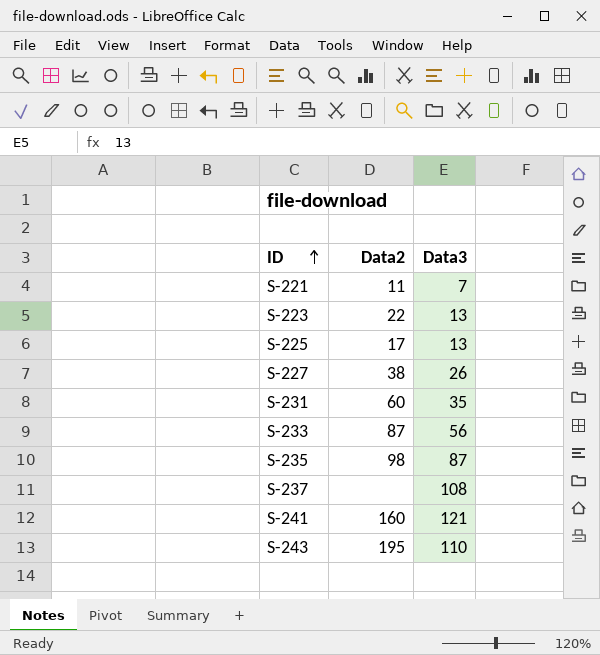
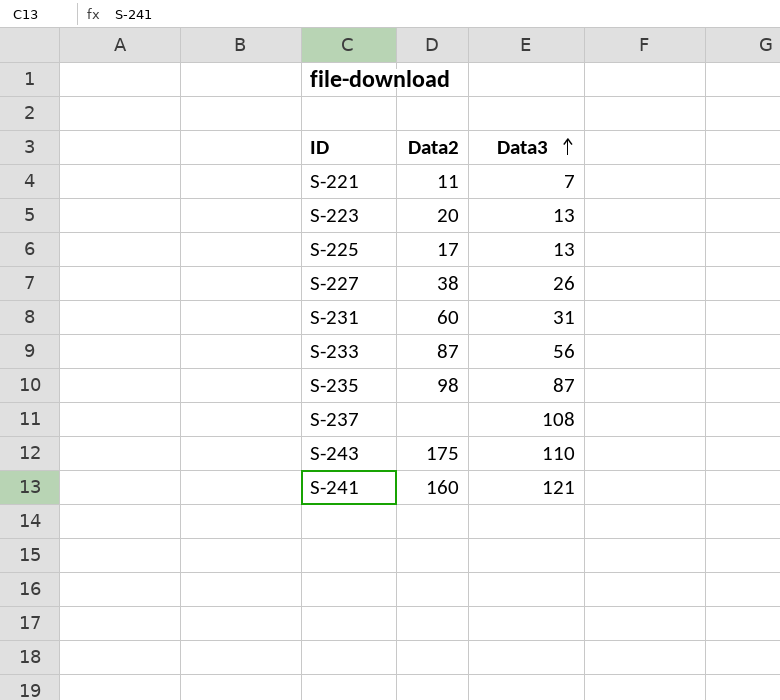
row order: ID ascending -> Data3 ascending
S-223 | Data2: 22 -> 20
S-231 | Data3: 35 -> 31
S-243 | Data2: 195 -> 175

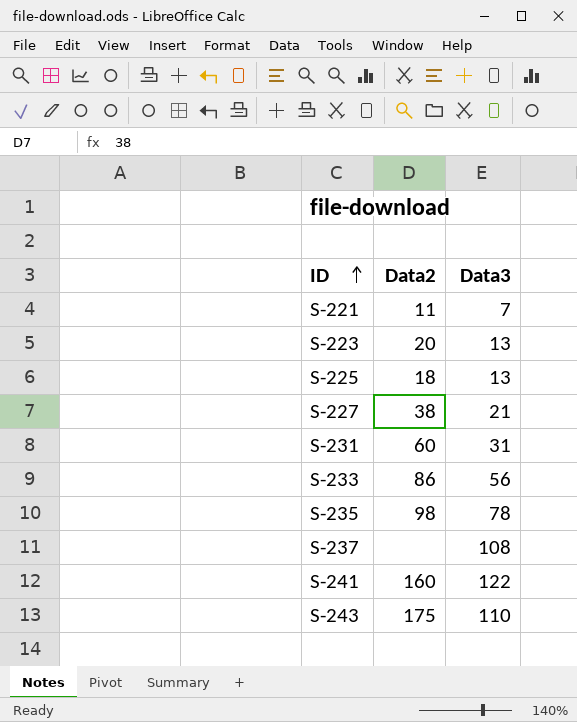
row order: Data3 ascending -> ID ascending
S-225 | Data2: 17 -> 18
S-227 | Data3: 26 -> 21
S-233 | Data2: 87 -> 86
S-235 | Data3: 87 -> 78
S-241 | Data3: 121 -> 122

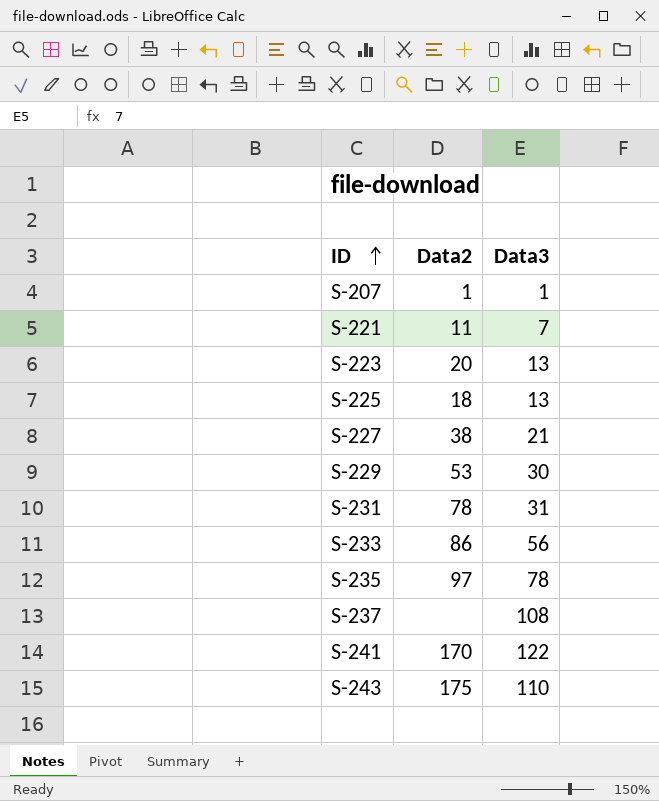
row S-207: none -> 1 | 1
row S-229: none -> 53 | 30
S-231 | Data2: 60 -> 78
S-235 | Data2: 98 -> 97
S-241 | Data2: 160 -> 170

